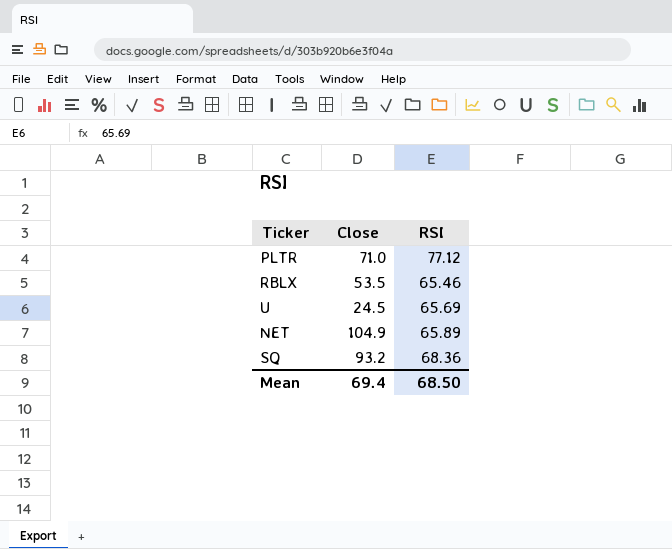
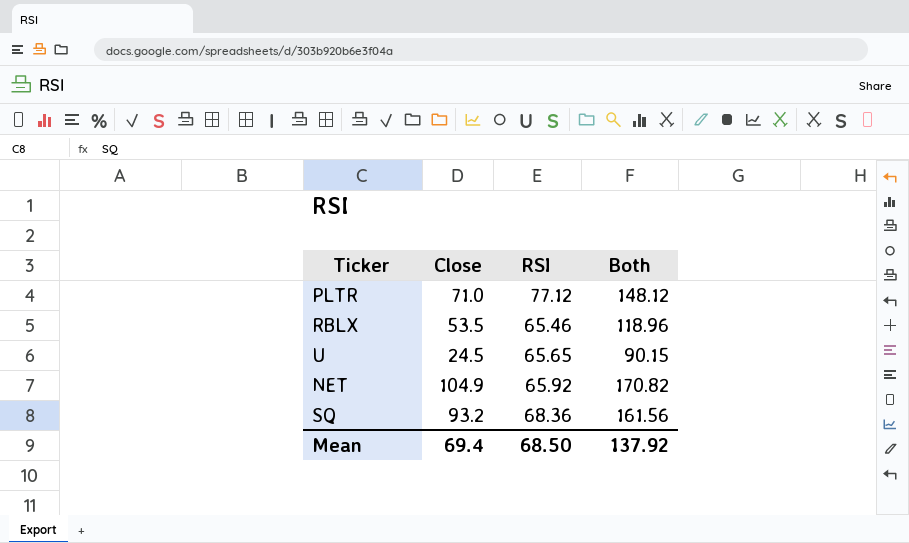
column Both | formula: none -> [Close] + [RSI]
U | RSI: 65.69 -> 65.65
NET | RSI: 65.89 -> 65.92

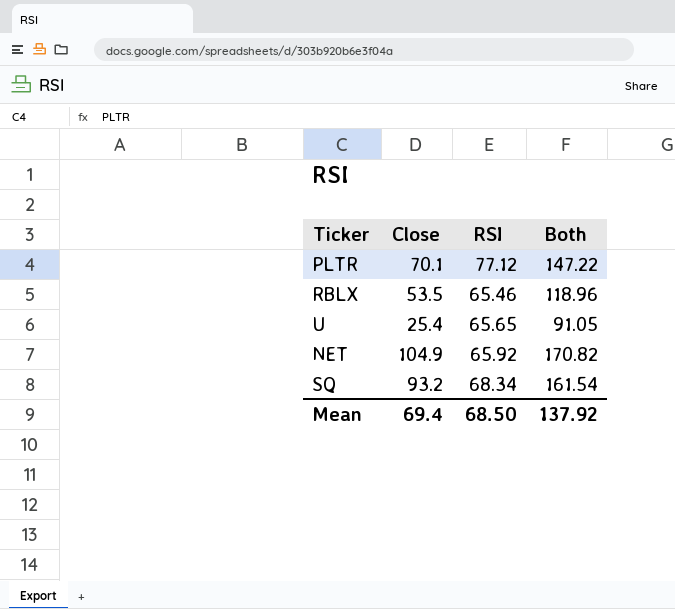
PLTR | Close: 71.0 -> 70.1
PLTR | Both: 148.12 -> 147.22
U | Close: 24.5 -> 25.4
U | Both: 90.15 -> 91.05
SQ | RSI: 68.36 -> 68.34
SQ | Both: 161.56 -> 161.54

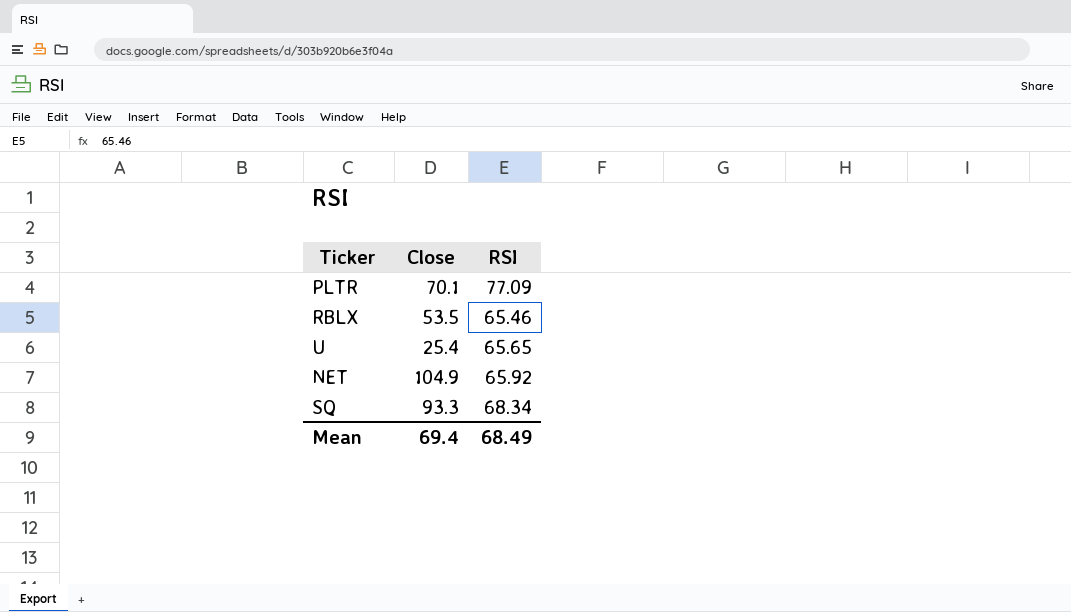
column Both | formula: [Close] + [RSI] -> none
PLTR | RSI: 77.12 -> 77.09
SQ | Close: 93.2 -> 93.3
Mean | RSI: 68.50 -> 68.49

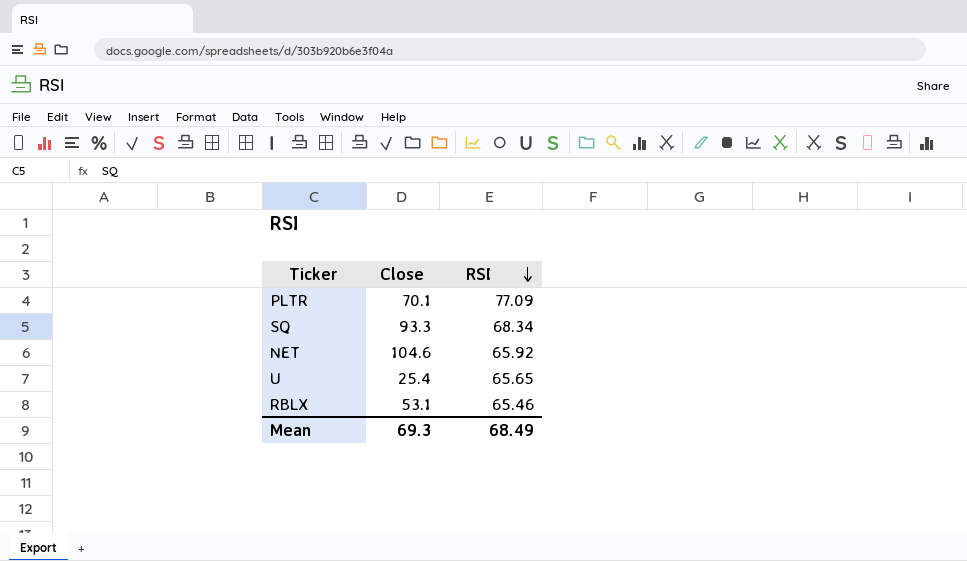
row order: none -> RSI descending
NET | Close: 104.9 -> 104.6
RBLX | Close: 53.5 -> 53.1
Mean | Close: 69.4 -> 69.3

